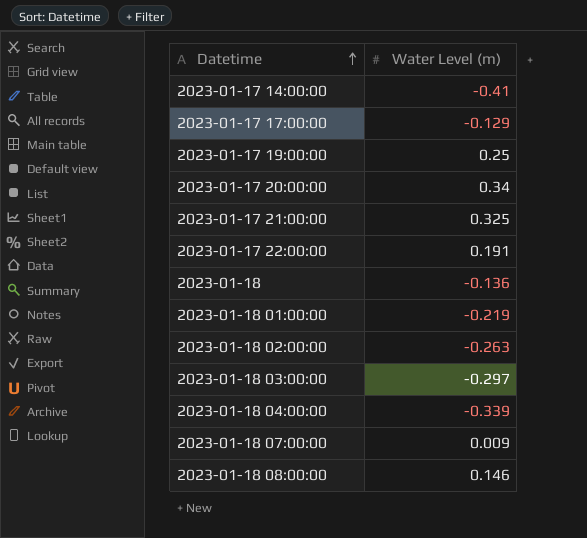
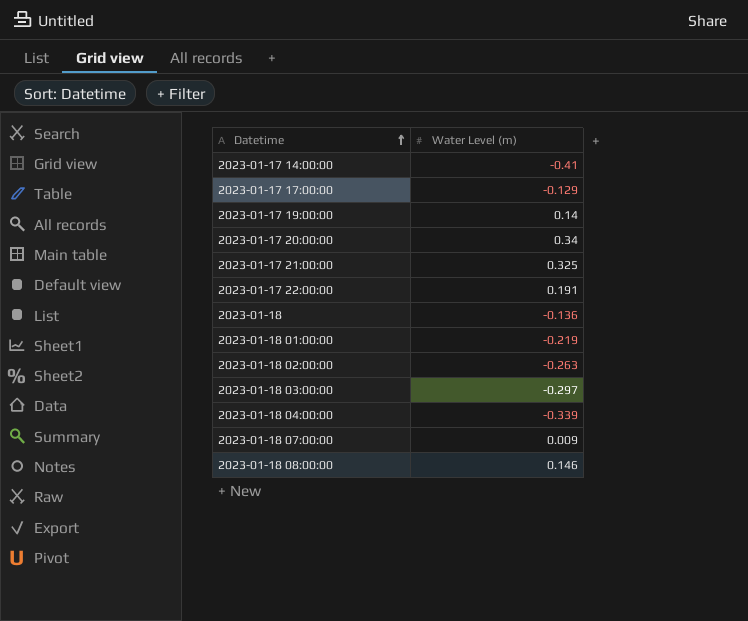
2023-01-17 19:00:00 | Water Level (m): 0.25 -> 0.14

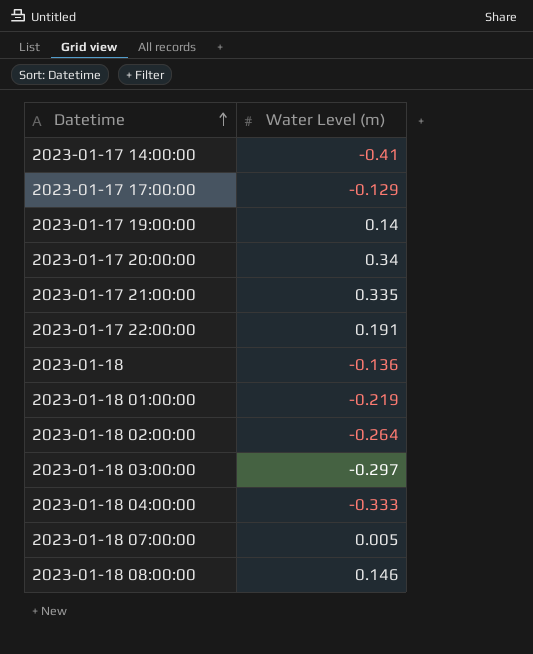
2023-01-17 21:00:00 | Water Level (m): 0.325 -> 0.335
2023-01-18 02:00:00 | Water Level (m): -0.263 -> -0.264
2023-01-18 04:00:00 | Water Level (m): -0.339 -> -0.333
2023-01-18 07:00:00 | Water Level (m): 0.009 -> 0.005

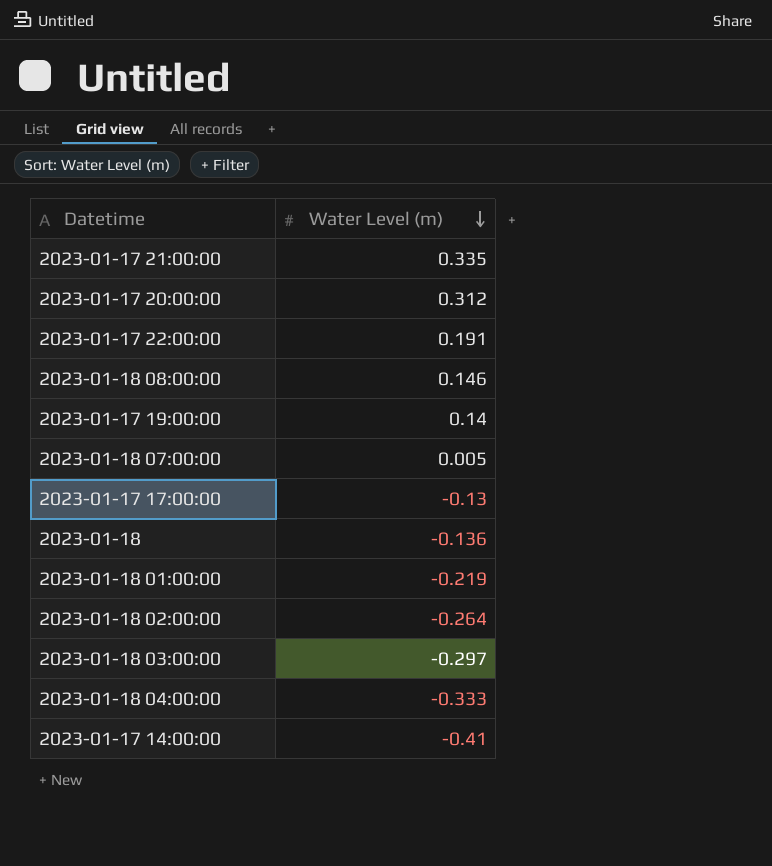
row order: Datetime ascending -> Water Level (m) descending
2023-01-17 20:00:00 | Water Level (m): 0.34 -> 0.312
2023-01-17 17:00:00 | Water Level (m): -0.129 -> -0.13

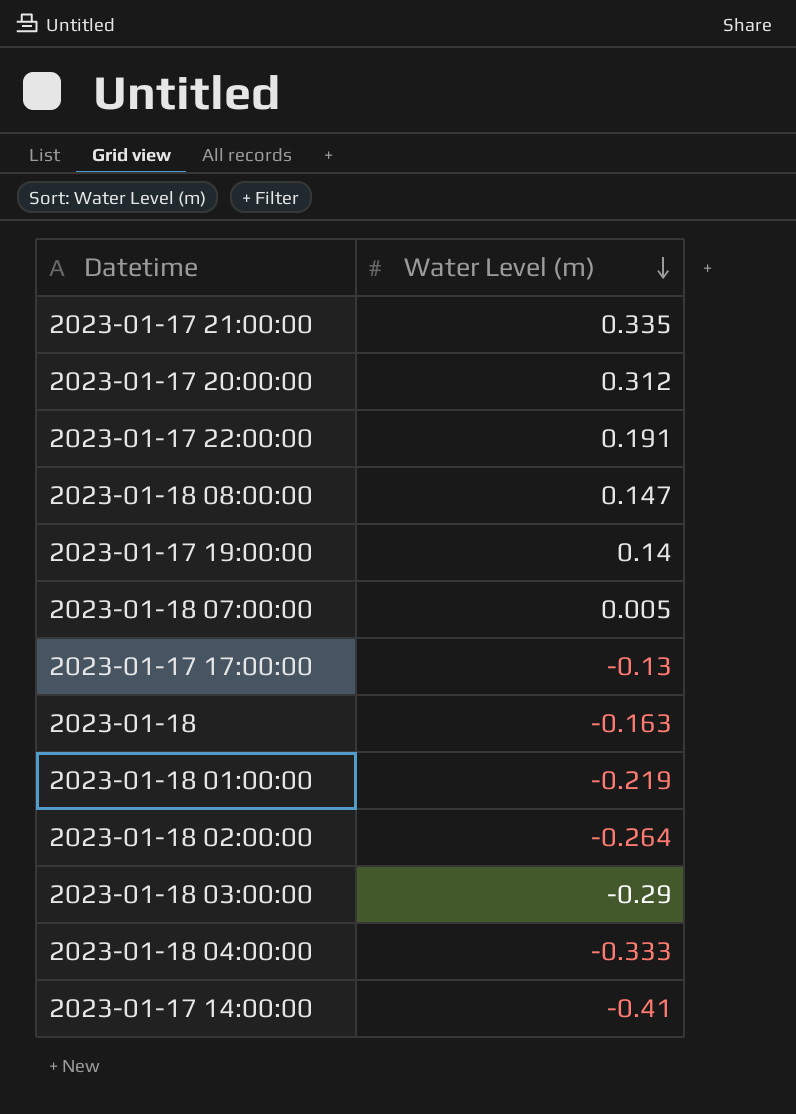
2023-01-18 08:00:00 | Water Level (m): 0.146 -> 0.147
2023-01-18 | Water Level (m): -0.136 -> -0.163
2023-01-18 03:00:00 | Water Level (m): -0.297 -> -0.29

